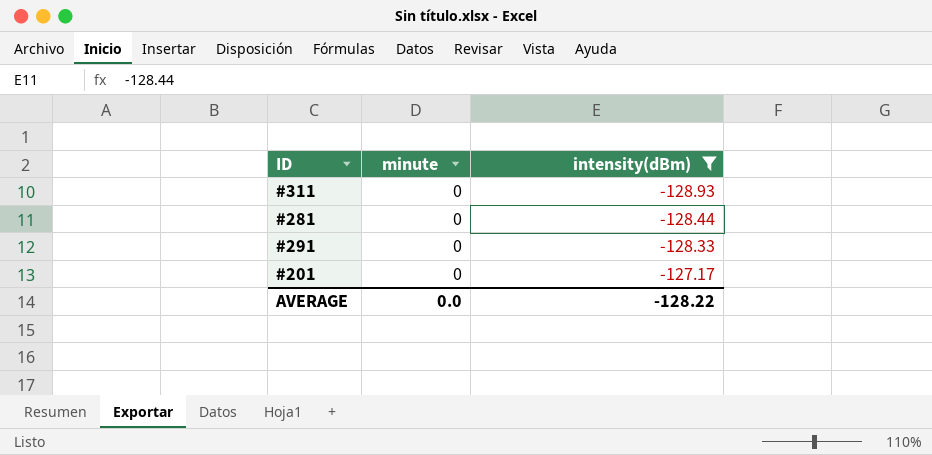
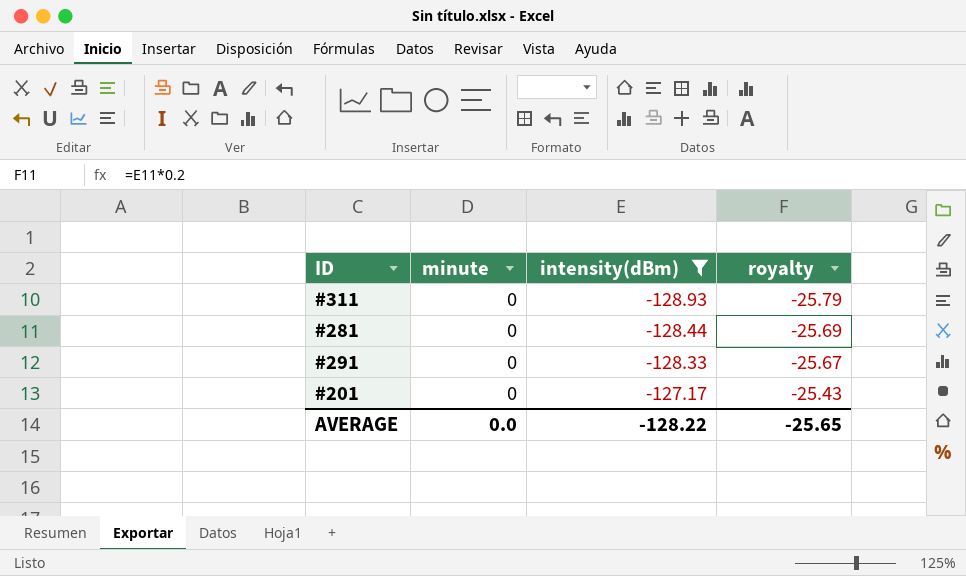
column royalty | formula: none -> [intensity(dBm)] * 0.2

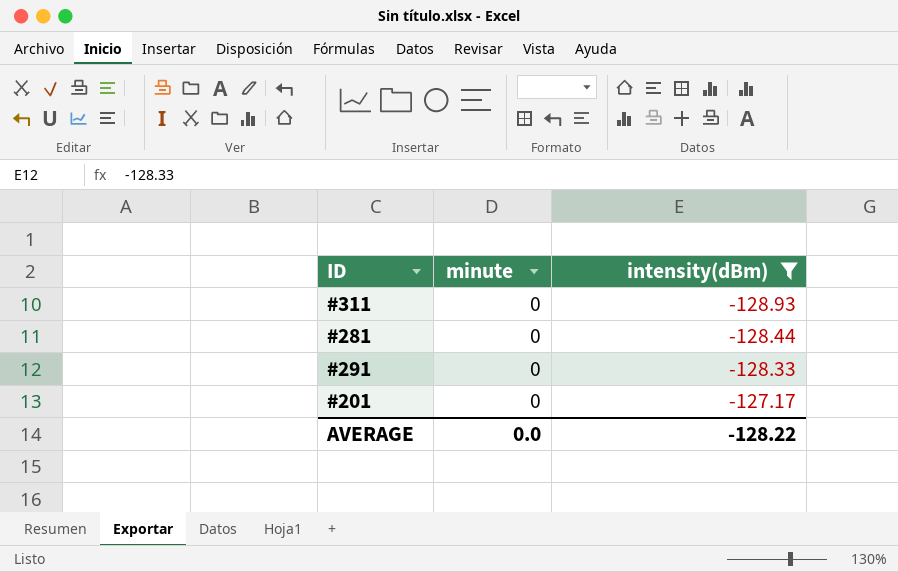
column royalty | formula: [intensity(dBm)] * 0.2 -> none

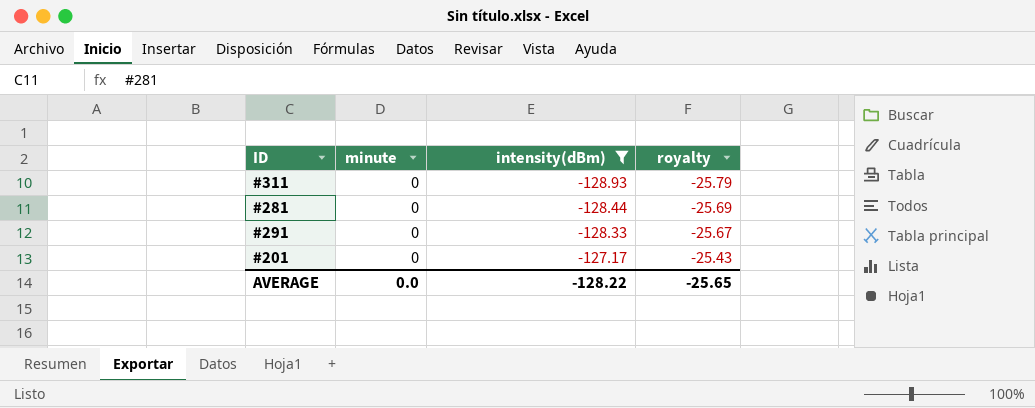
column royalty | formula: none -> [intensity(dBm)] * 0.2

